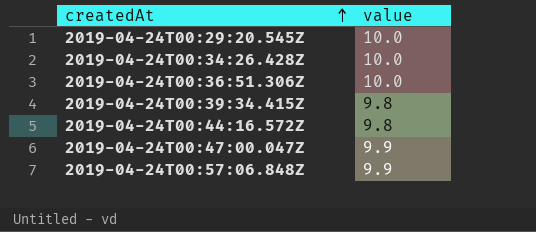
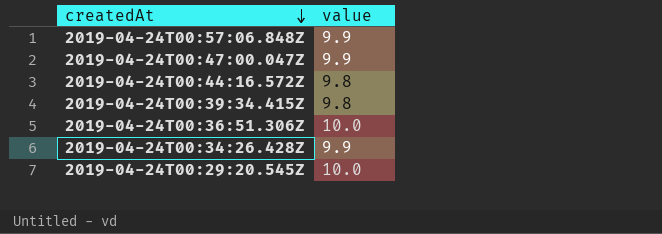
row order: createdAt ascending -> createdAt descending
2019-04-24T00:34:26.428Z | value: 10.0 -> 9.9

